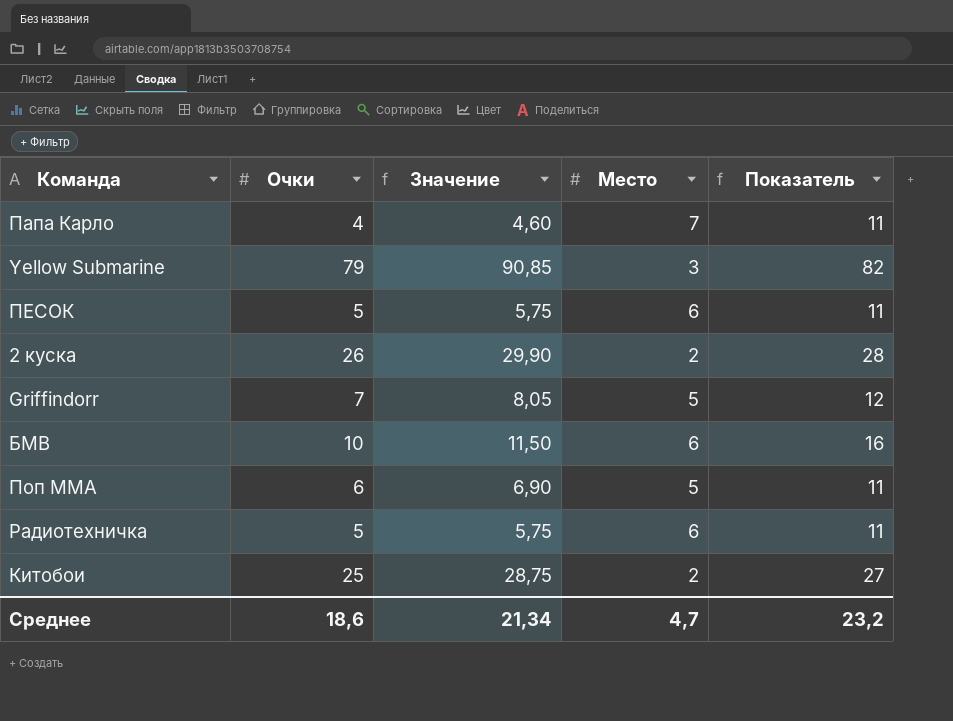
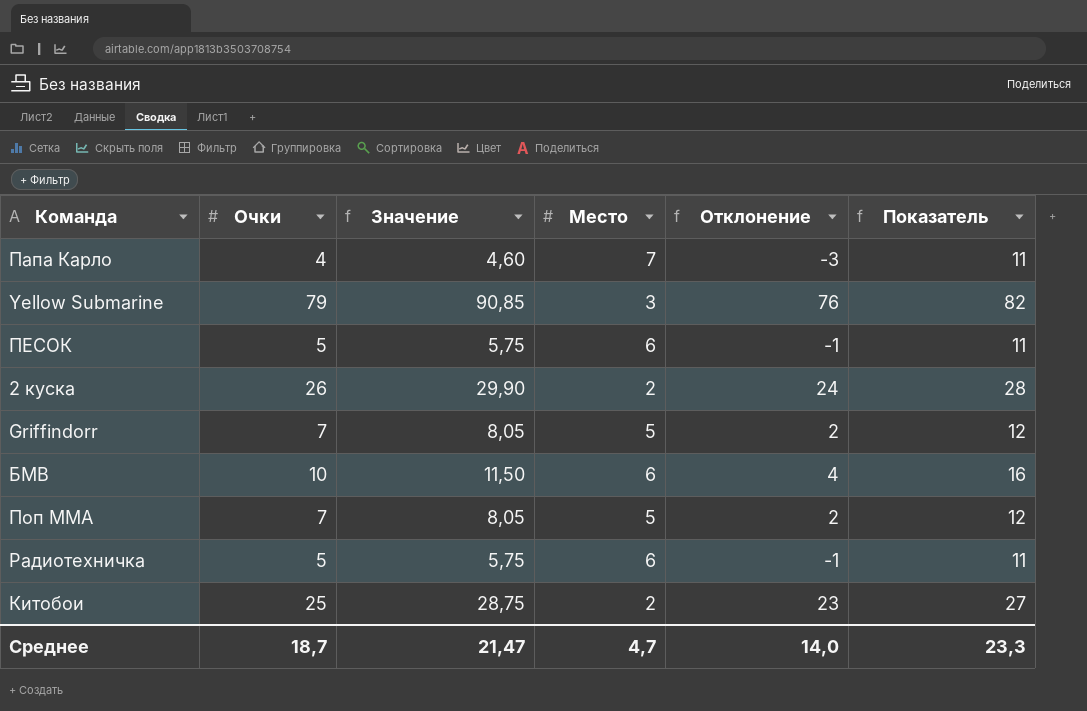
column Отклонение | formula: none -> [Очки] - [Место]
Поп ММА | Очки: 6 -> 7
Поп ММА | Значение: 6,90 -> 8,05
Поп ММА | Показатель: 11 -> 12
Среднее | Очки: 18,6 -> 18,7
Среднее | Значение: 21,34 -> 21,47
Среднее | Показатель: 23,2 -> 23,3

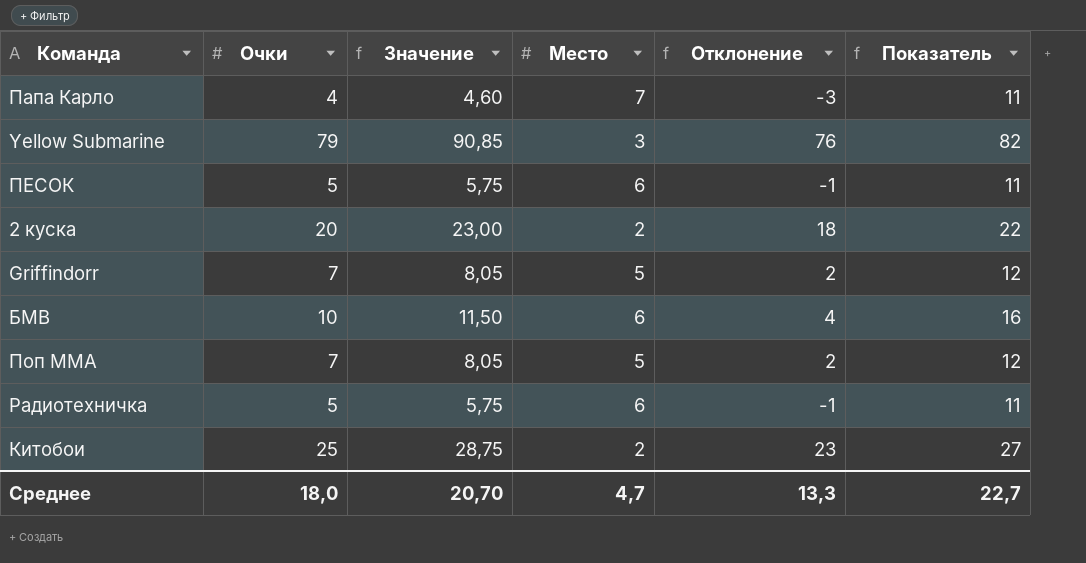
2 куска | Очки: 26 -> 20
2 куска | Значение: 29,90 -> 23,00
2 куска | Отклонение: 24 -> 18
2 куска | Показатель: 28 -> 22
Среднее | Очки: 18,7 -> 18,0
Среднее | Значение: 21,47 -> 20,70
Среднее | Отклонение: 14,0 -> 13,3
Среднее | Показатель: 23,3 -> 22,7

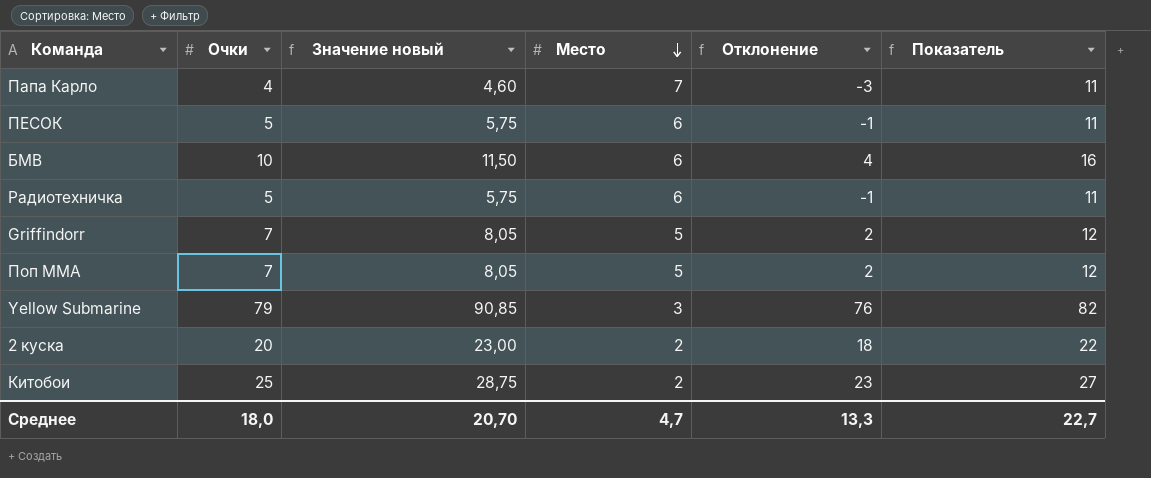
row order: none -> Место descending
column name: Значение -> Значение новый

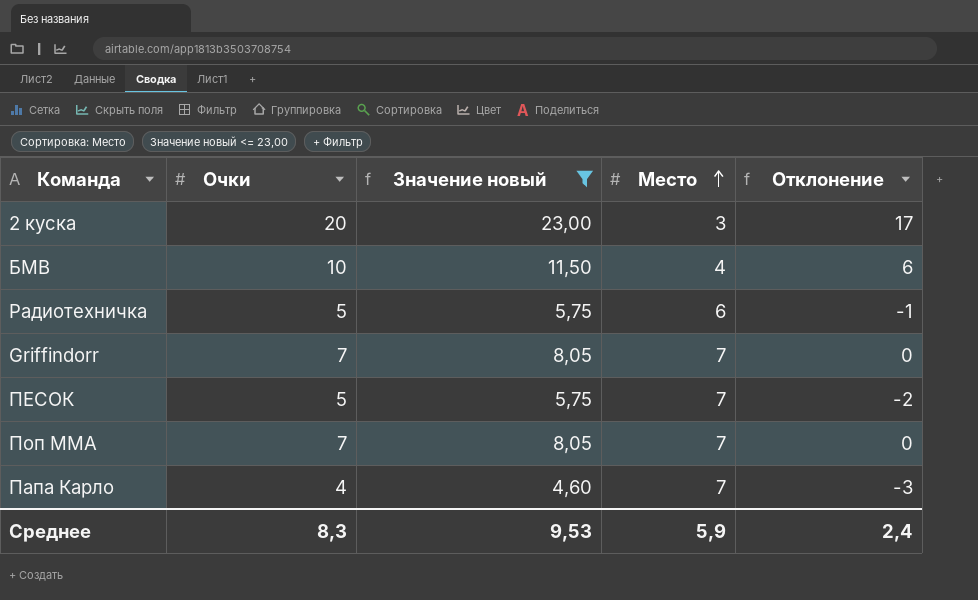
filter: none -> Значение новый <= 23,00
row order: Место descending -> Место ascending
column Показатель | formula: [Очки] + [Место] -> none
2 куска | Место: 2 -> 3
2 куска | Отклонение: 18 -> 17
БМВ | Место: 6 -> 4
БМВ | Отклонение: 4 -> 6
Griffindorr | Место: 5 -> 7
Griffindorr | Отклонение: 2 -> 0
ПЕСОК | Место: 6 -> 7
ПЕСОК | Отклонение: -1 -> -2
Поп ММА | Место: 5 -> 7
Поп ММА | Отклонение: 2 -> 0
Среднее | Очки: 18,0 -> 8,3
Среднее | Значение новый: 20,70 -> 9,53
Среднее | Место: 4,7 -> 5,9
Среднее | Отклонение: 13,3 -> 2,4

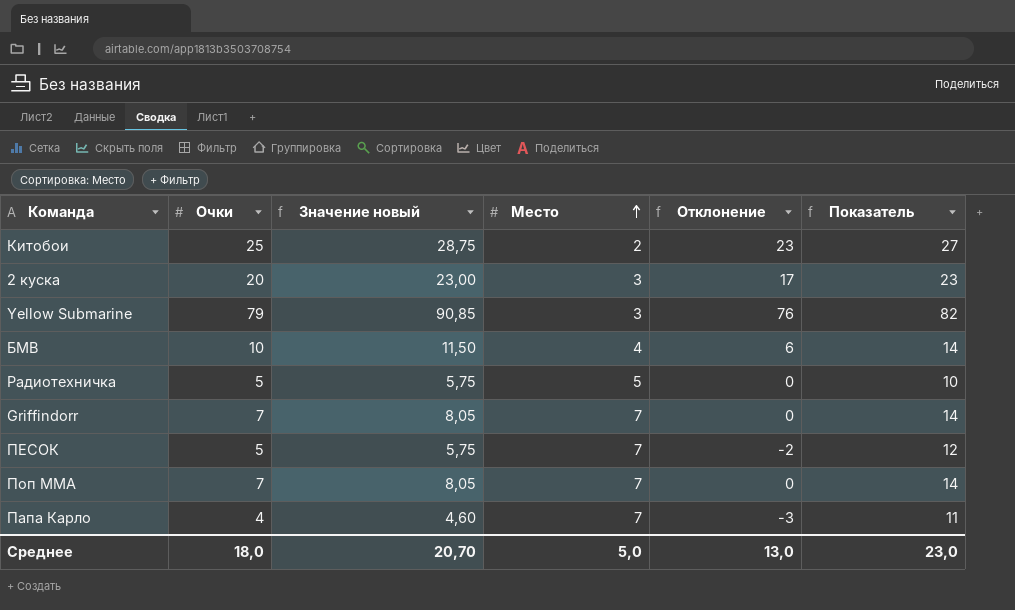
filter: Значение новый <= 23,00 -> none
column Показатель | formula: none -> [Очки] + [Место]
Радиотехничка | Место: 6 -> 5
Радиотехничка | Отклонение: -1 -> 0
Среднее | Очки: 8,3 -> 18,0
Среднее | Значение новый: 9,53 -> 20,70
Среднее | Место: 5,9 -> 5,0
Среднее | Отклонение: 2,4 -> 13,0

